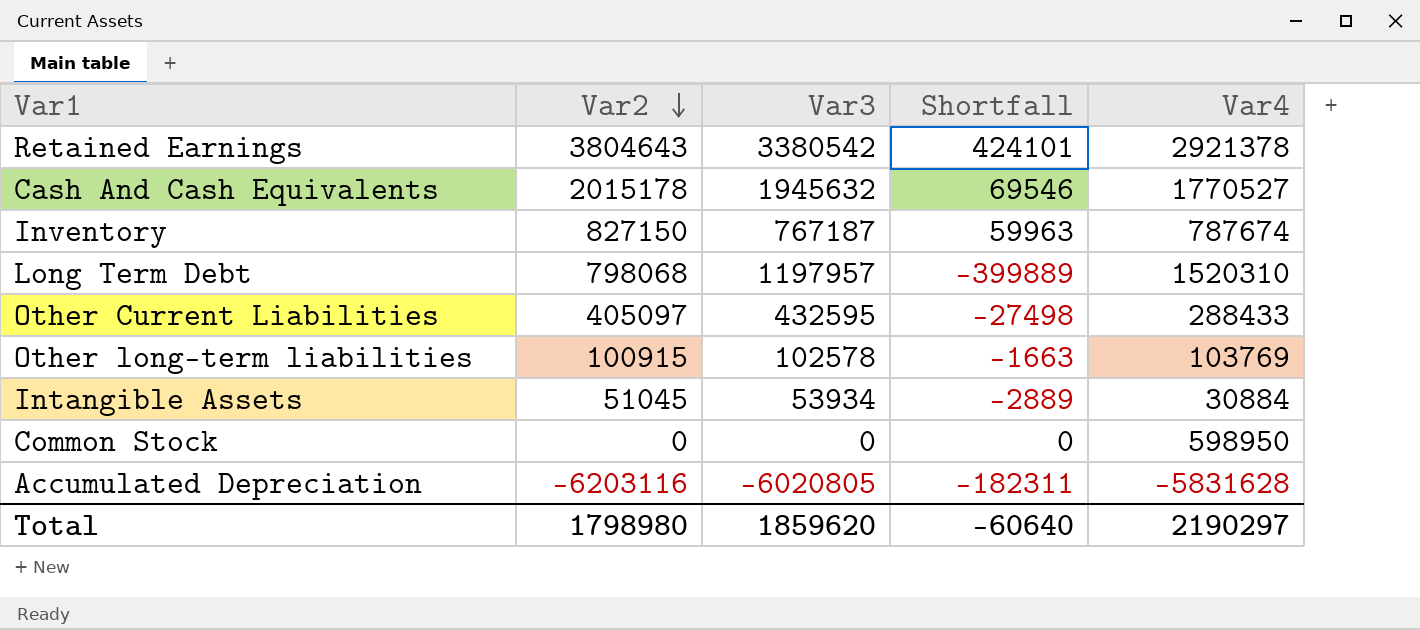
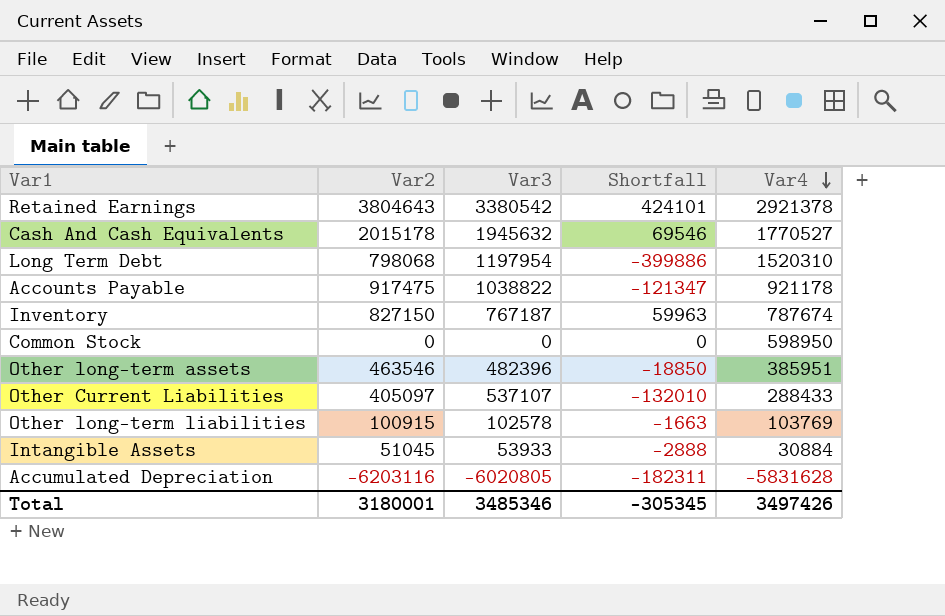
row order: Var2 descending -> Var4 descending
Long Term Debt | Var3: 1197957 -> 1197954
Long Term Debt | Shortfall: -399889 -> -399886
row Accounts Payable: none -> 917475 | 1038822 | -121347 | 921178
row Other long-term assets: none -> 463546 | 482396 | -18850 | 385951
Other Current Liabilities | Var3: 432595 -> 537107
Other Current Liabilities | Shortfall: -27498 -> -132010
Intangible Assets | Var3: 53934 -> 53933
Intangible Assets | Shortfall: -2889 -> -2888
Total | Var2: 1798980 -> 3180001
Total | Var3: 1859620 -> 3485346
Total | Shortfall: -60640 -> -305345
Total | Var4: 2190297 -> 3497426

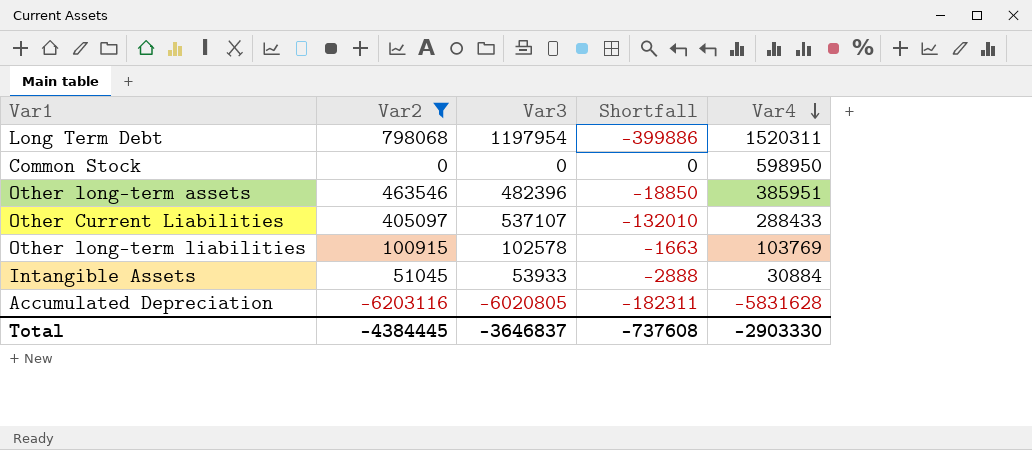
filter: none -> Var2 <= 798068
Long Term Debt | Var4: 1520310 -> 1520311
Total | Var2: 3180001 -> -4384445
Total | Var3: 3485346 -> -3646837
Total | Shortfall: -305345 -> -737608
Total | Var4: 3497426 -> -2903330

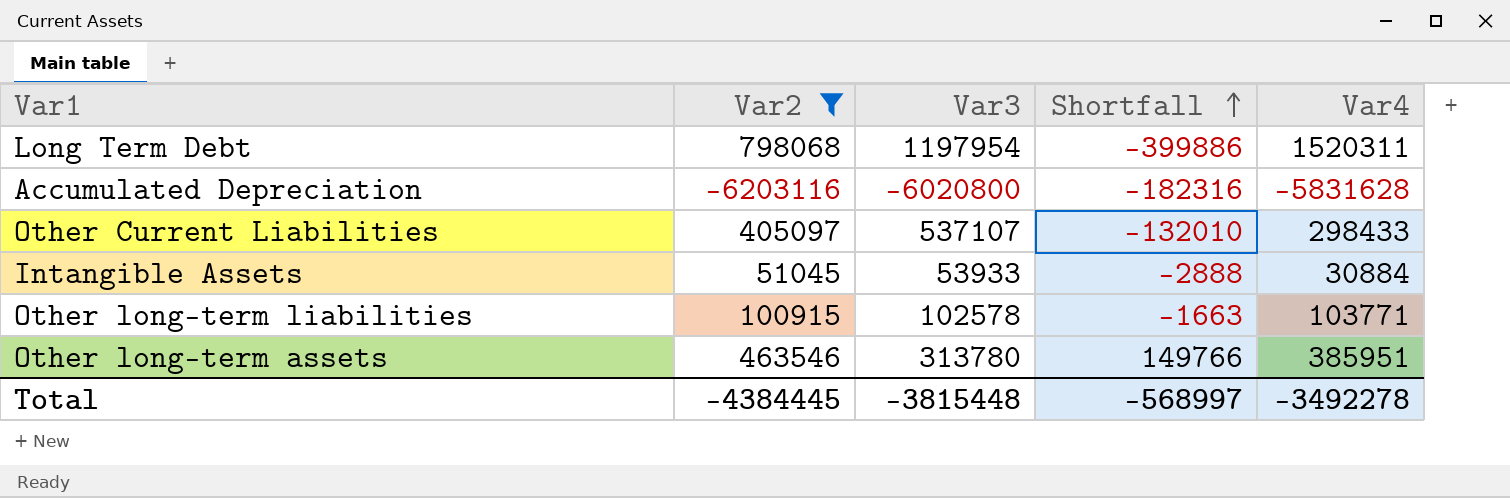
row order: Var4 descending -> Shortfall ascending
row Common Stock: 0 | 0 | 0 | 598950 -> none
Accumulated Depreciation | Var3: -6020805 -> -6020800
Accumulated Depreciation | Shortfall: -182311 -> -182316
Other Current Liabilities | Var4: 288433 -> 298433
Other long-term liabilities | Var4: 103769 -> 103771
Other long-term assets | Var3: 482396 -> 313780
Other long-term assets | Shortfall: -18850 -> 149766
Total | Var3: -3646837 -> -3815448
Total | Shortfall: -737608 -> -568997
Total | Var4: -2903330 -> -3492278

